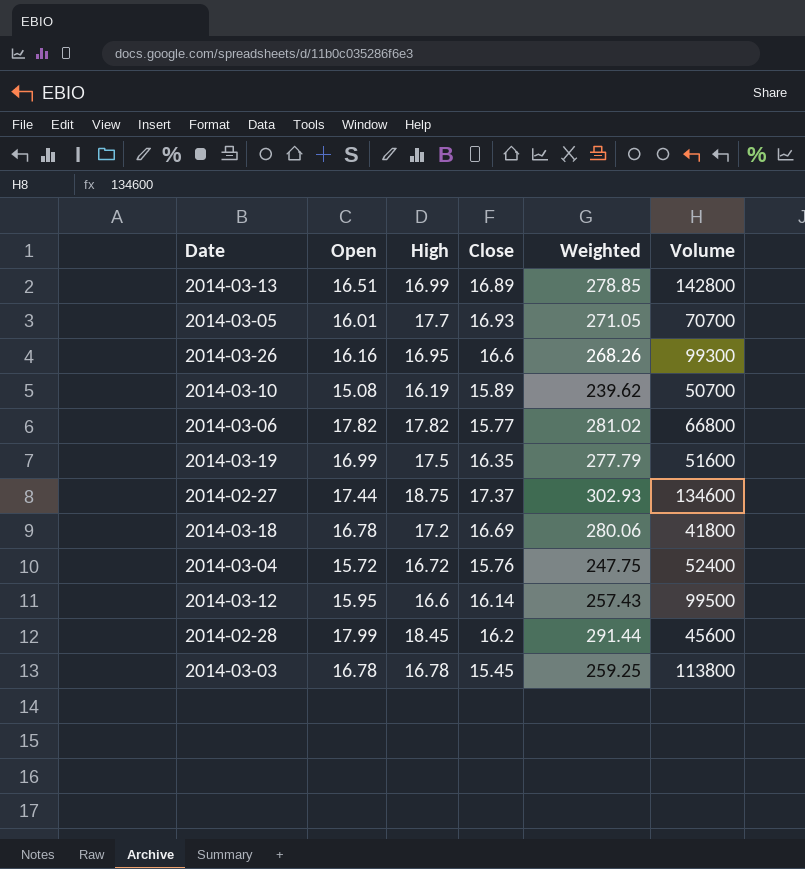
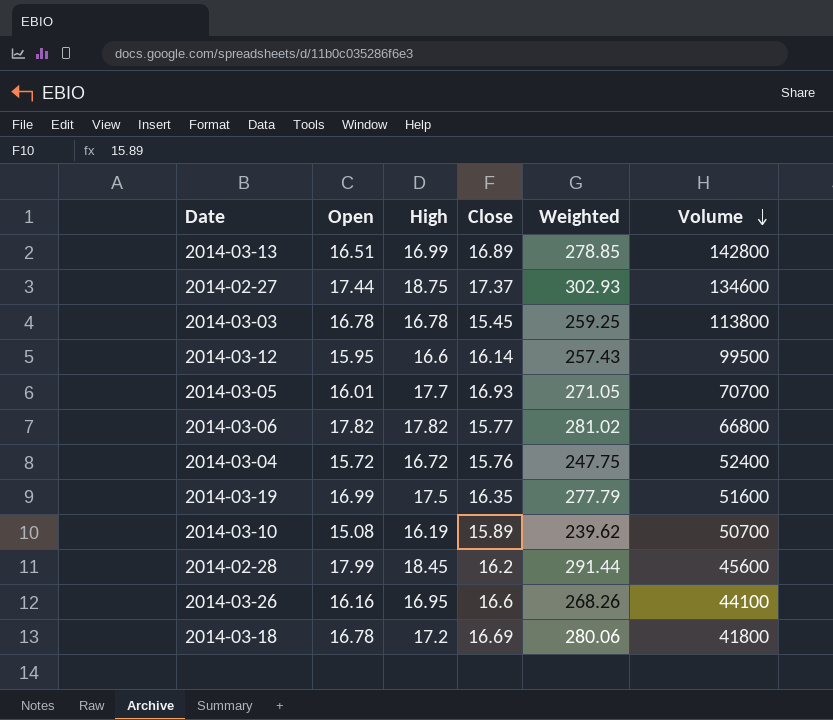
row order: none -> Volume descending
2014-03-26 | Volume: 99300 -> 44100

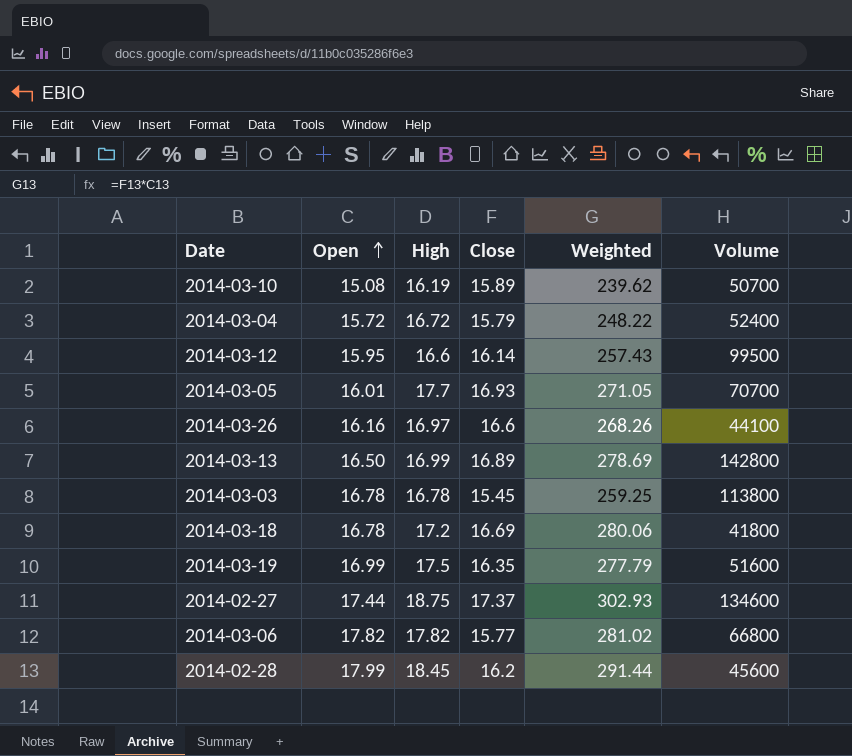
row order: Volume descending -> Open ascending
2014-03-04 | Close: 15.76 -> 15.79
2014-03-04 | Weighted: 247.75 -> 248.22
2014-03-26 | High: 16.95 -> 16.97
2014-03-13 | Open: 16.51 -> 16.50
2014-03-13 | Weighted: 278.85 -> 278.69

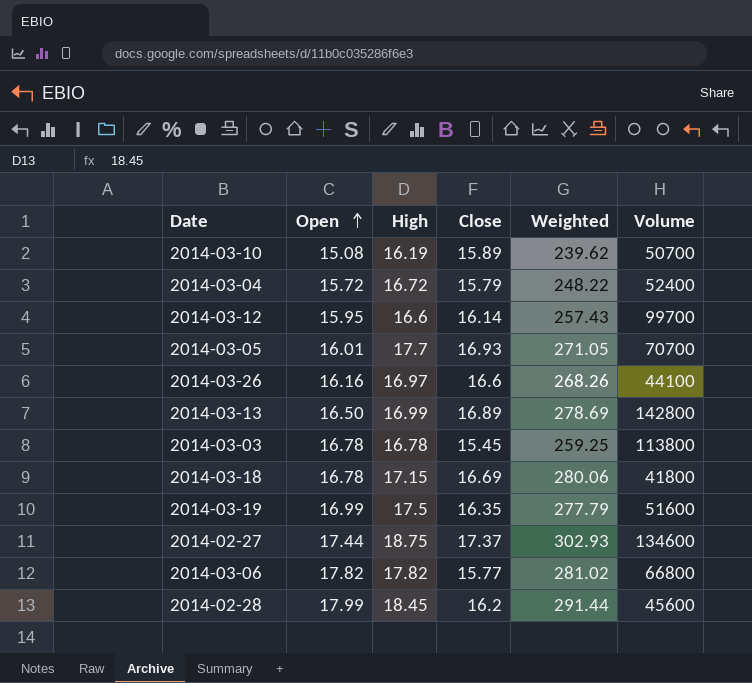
2014-03-12 | Volume: 99500 -> 99700
2014-03-18 | High: 17.2 -> 17.15

